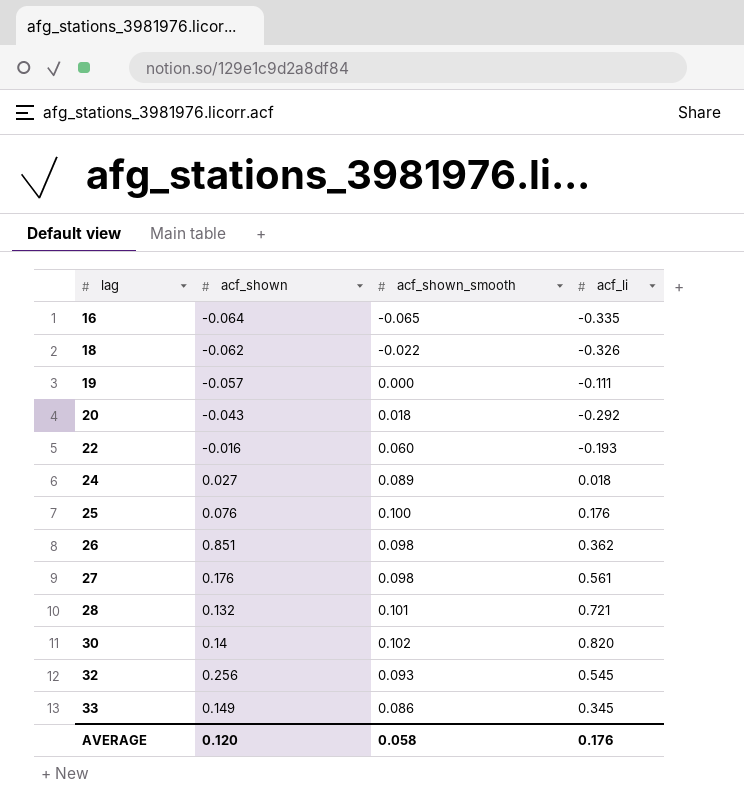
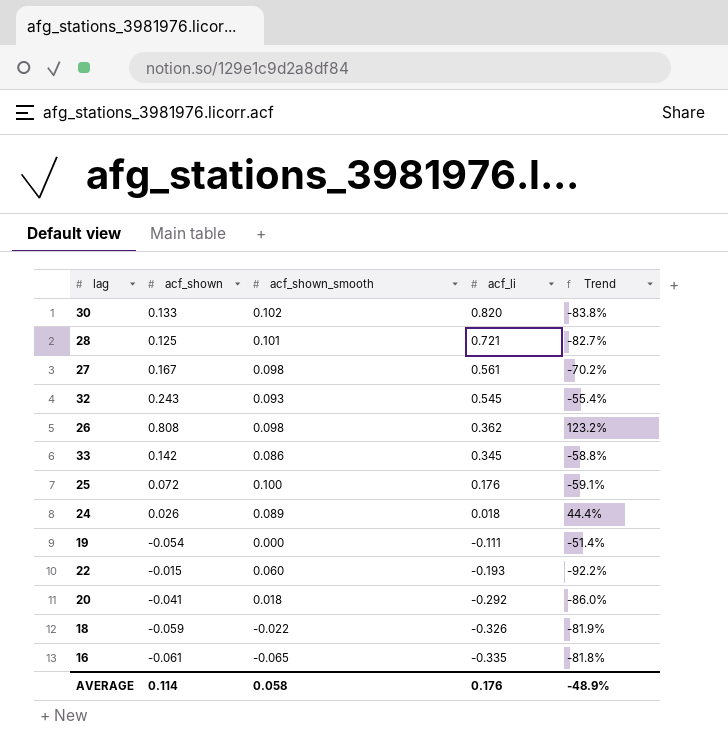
row order: lag ascending -> acf_li descending
column Trend | formula: none -> ([acf_shown] - [acf_li]) / [acf_li]
30 | acf_shown: 0.14 -> 0.133
28 | acf_shown: 0.132 -> 0.125
27 | acf_shown: 0.176 -> 0.167
32 | acf_shown: 0.256 -> 0.243
26 | acf_shown: 0.851 -> 0.808
33 | acf_shown: 0.149 -> 0.142
25 | acf_shown: 0.076 -> 0.072
24 | acf_shown: 0.027 -> 0.026
19 | acf_shown: -0.057 -> -0.054
22 | acf_shown: -0.016 -> -0.015
20 | acf_shown: -0.043 -> -0.041
18 | acf_shown: -0.062 -> -0.059
16 | acf_shown: -0.064 -> -0.061
AVERAGE | acf_shown: 0.120 -> 0.114

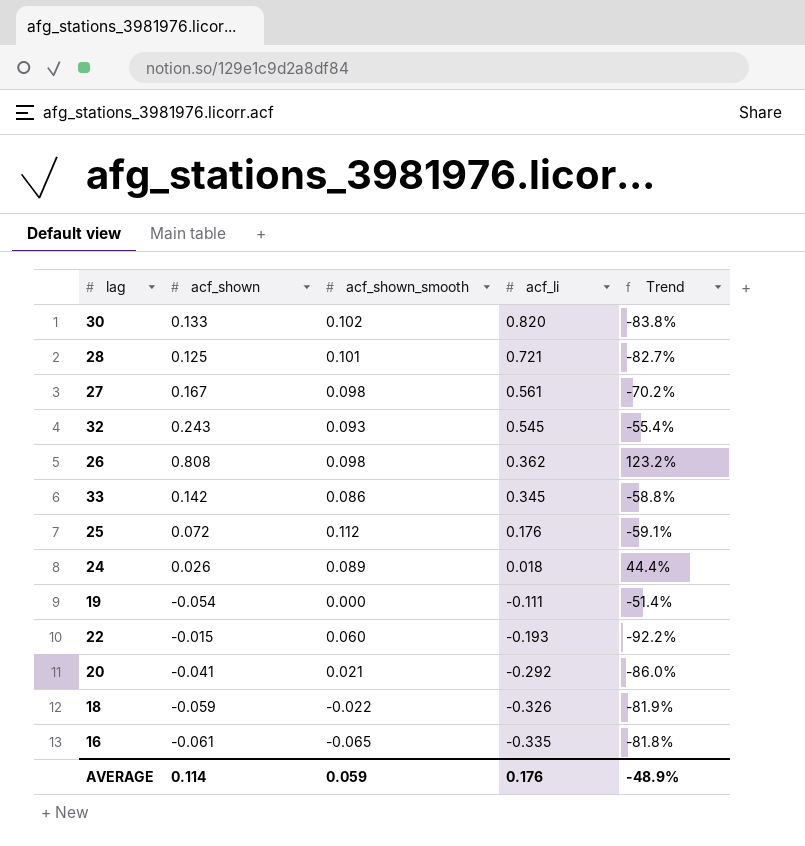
25 | acf_shown_smooth: 0.100 -> 0.112
20 | acf_shown_smooth: 0.018 -> 0.021
AVERAGE | acf_shown_smooth: 0.058 -> 0.059

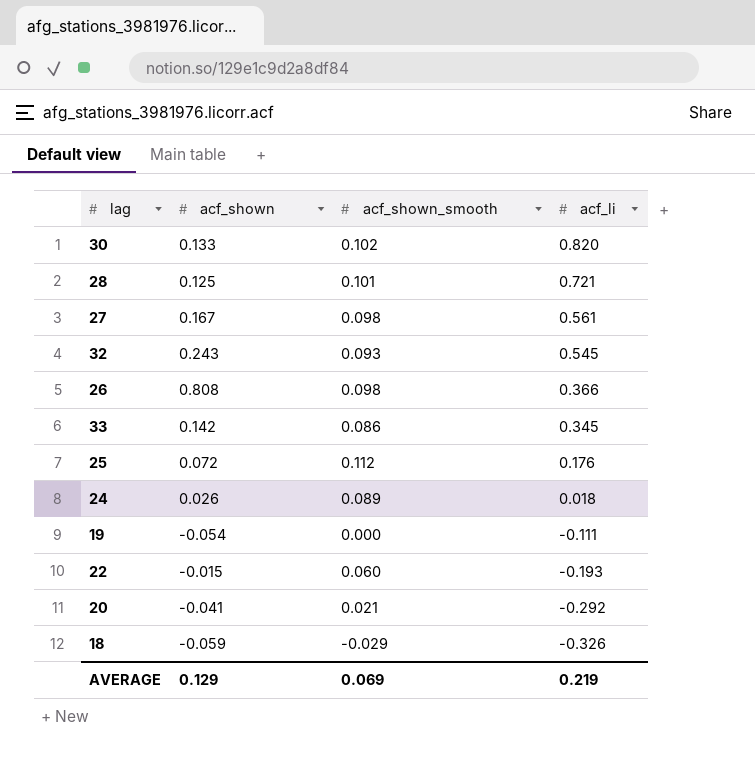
column Trend | formula: ([acf_shown] - [acf_li]) / [acf_li] -> none
row 16: -0.061 | -0.065 | -0.335 | -81.8% -> none
26 | acf_li: 0.362 -> 0.366
18 | acf_shown_smooth: -0.022 -> -0.029
AVERAGE | acf_shown: 0.114 -> 0.129
AVERAGE | acf_shown_smooth: 0.059 -> 0.069
AVERAGE | acf_li: 0.176 -> 0.219

